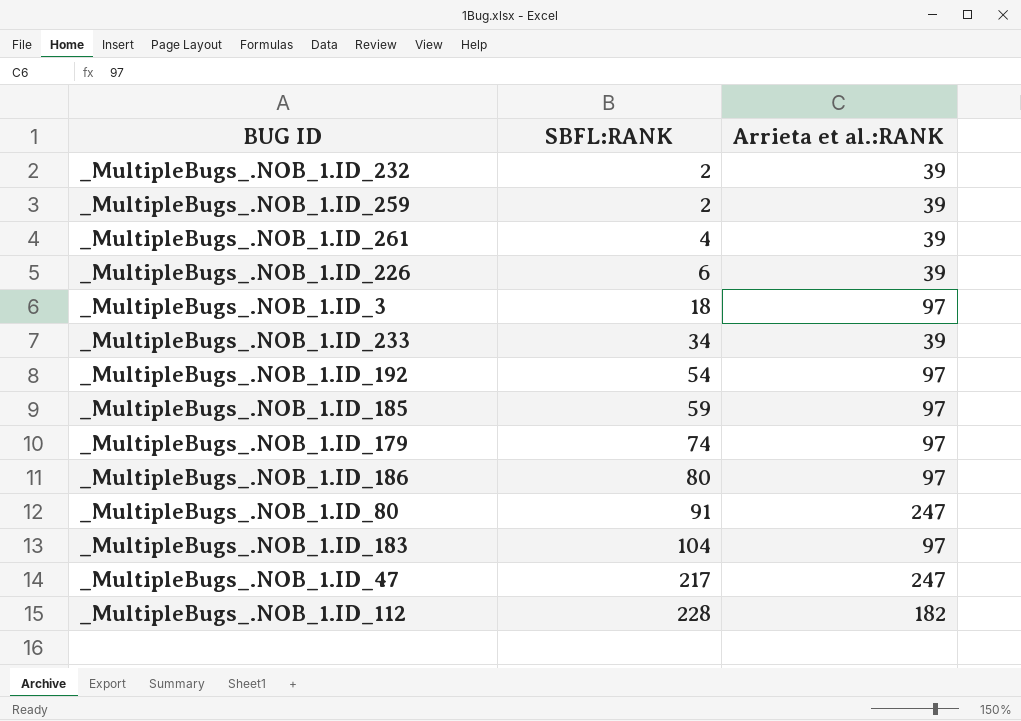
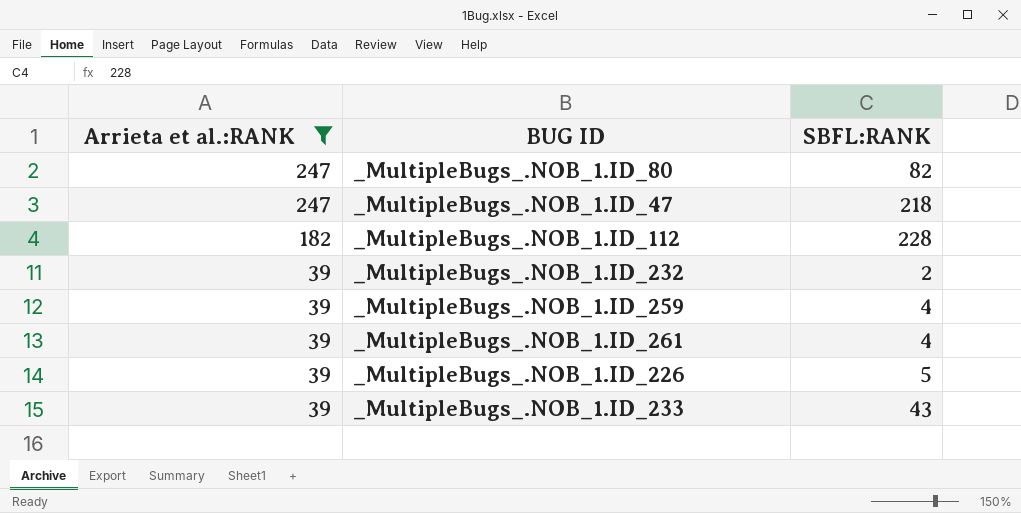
filter: none -> Arrieta et al.:RANK != 97
row order: SBFL:RANK ascending -> Arrieta et al.:RANK descending
column Arrieta et al.:RANK | position: 3 -> 1
_MultipleBugs_.NOB_1.ID_80 | SBFL:RANK: 91 -> 82
_MultipleBugs_.NOB_1.ID_47 | SBFL:RANK: 217 -> 218
_MultipleBugs_.NOB_1.ID_259 | SBFL:RANK: 2 -> 4
_MultipleBugs_.NOB_1.ID_226 | SBFL:RANK: 6 -> 5
_MultipleBugs_.NOB_1.ID_233 | SBFL:RANK: 34 -> 43

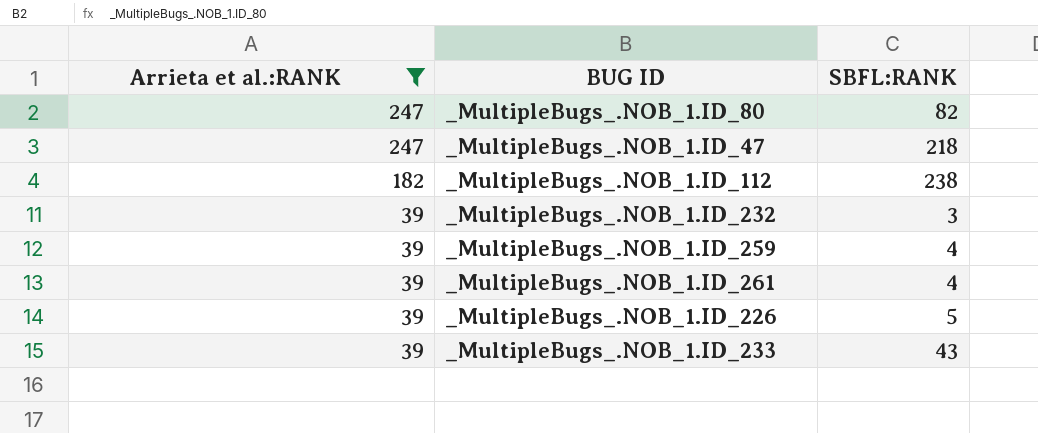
_MultipleBugs_.NOB_1.ID_112 | SBFL:RANK: 228 -> 238
_MultipleBugs_.NOB_1.ID_232 | SBFL:RANK: 2 -> 3

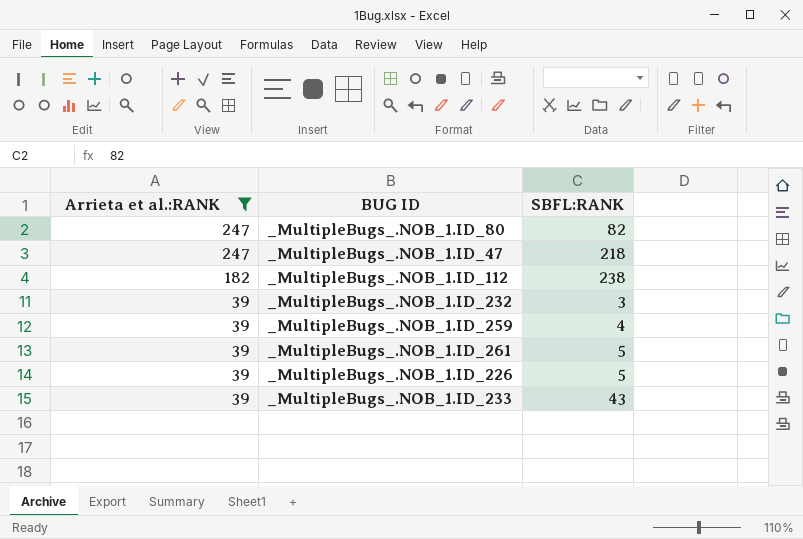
_MultipleBugs_.NOB_1.ID_261 | SBFL:RANK: 4 -> 5

